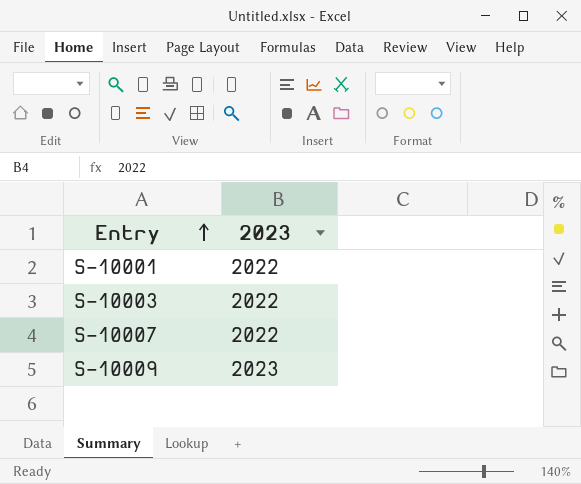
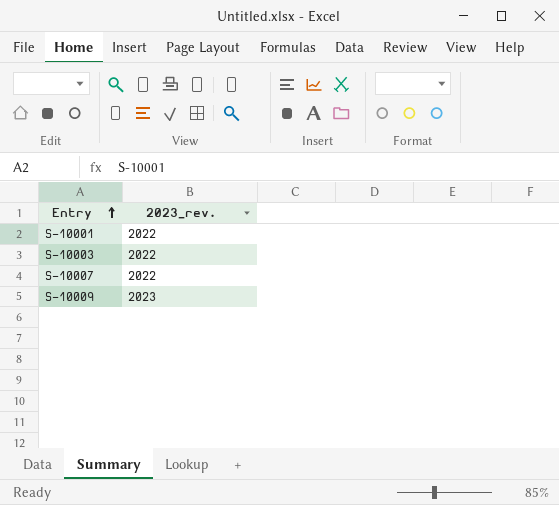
column name: 2023 -> 2023_rev.

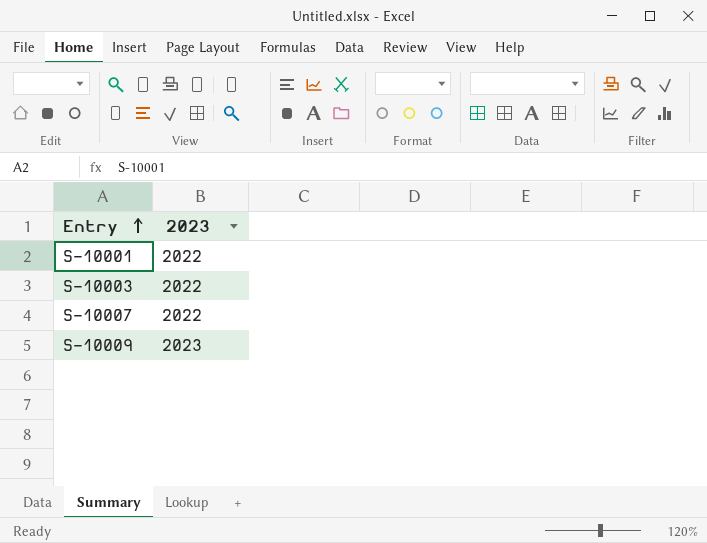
column name: 2023_rev. -> 2023

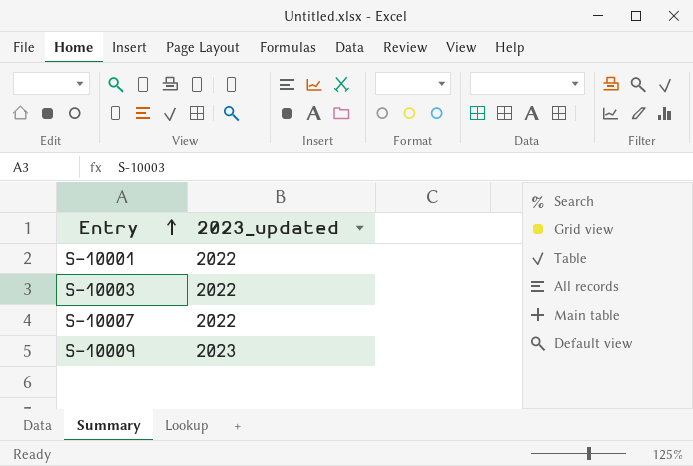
column name: 2023 -> 2023_updated

